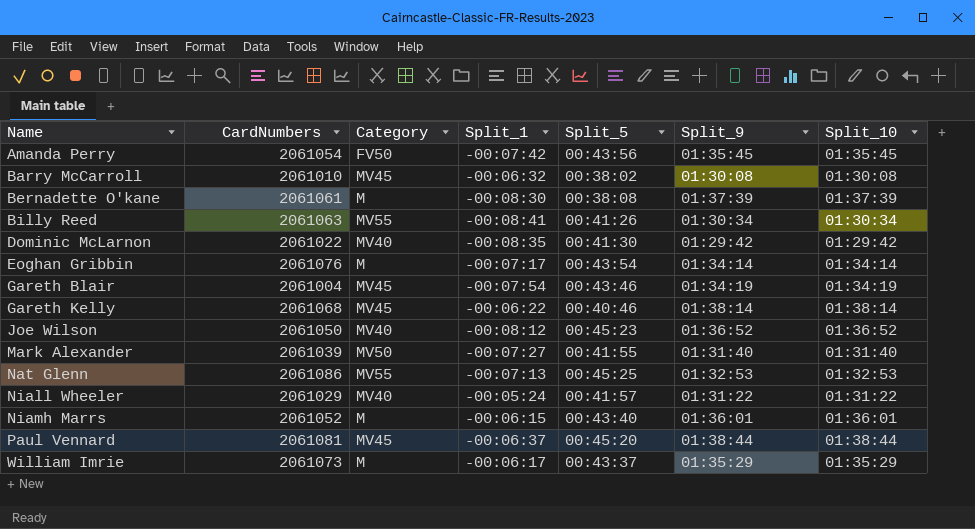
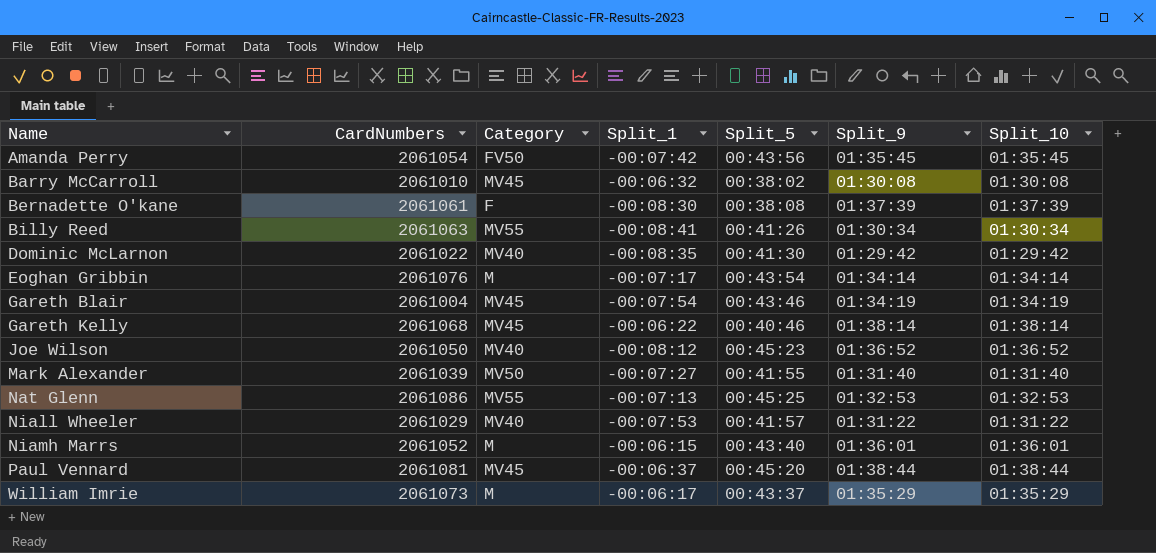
Bernadette O'kane | Category: M -> F
Niall Wheeler | Split_1: -00:05:24 -> -00:07:53

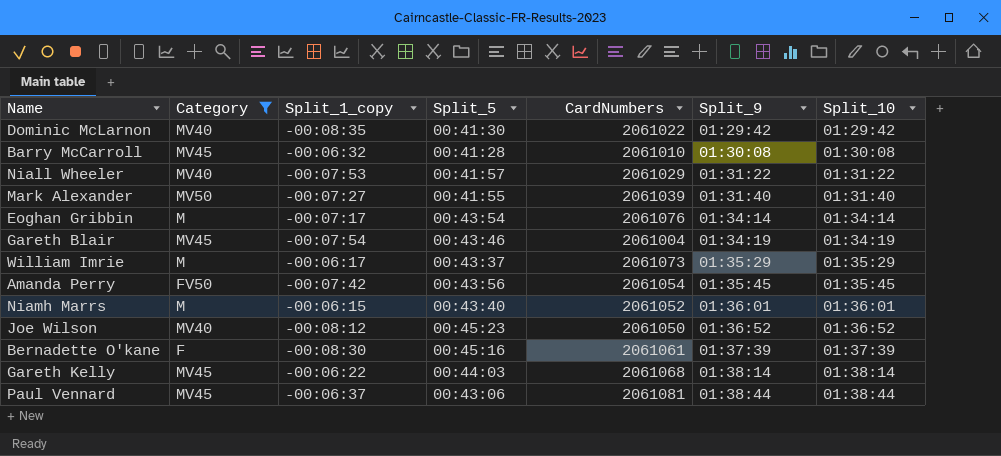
filter: none -> Category != MV55
row order: Name ascending -> Split_9 ascending
column name: Split_1 -> Split_1_copy
column CardNumbers | position: 2 -> 5
Barry McCarroll | Split_5: 00:38:02 -> 00:41:28
Bernadette O'kane | Split_5: 00:38:08 -> 00:45:16
Gareth Kelly | Split_5: 00:40:46 -> 00:44:03
Paul Vennard | Split_5: 00:45:20 -> 00:43:06

